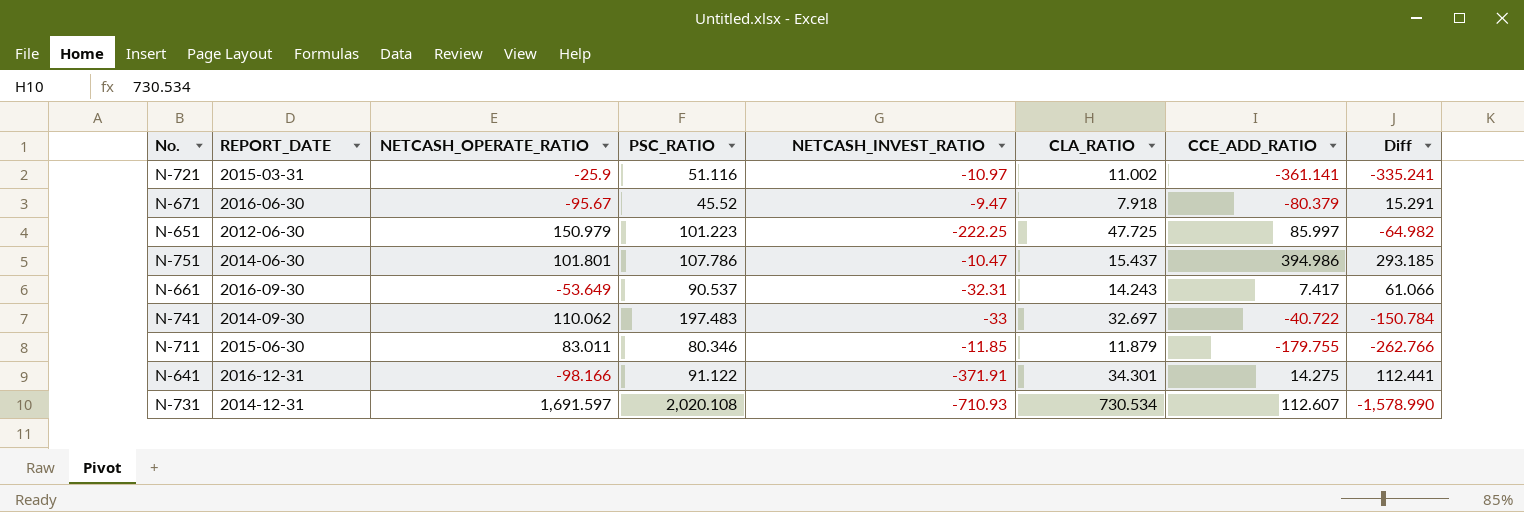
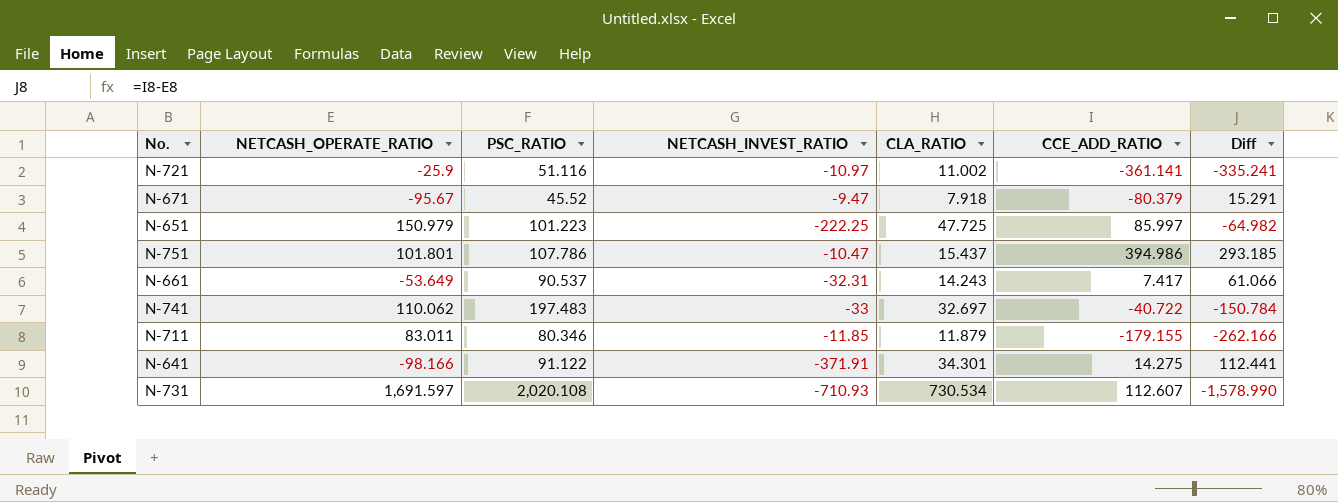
column REPORT_DATE | position: 2 -> none
N-711 | CCE_ADD_RATIO: -179.755 -> -179.155
N-711 | Diff: -262.766 -> -262.166

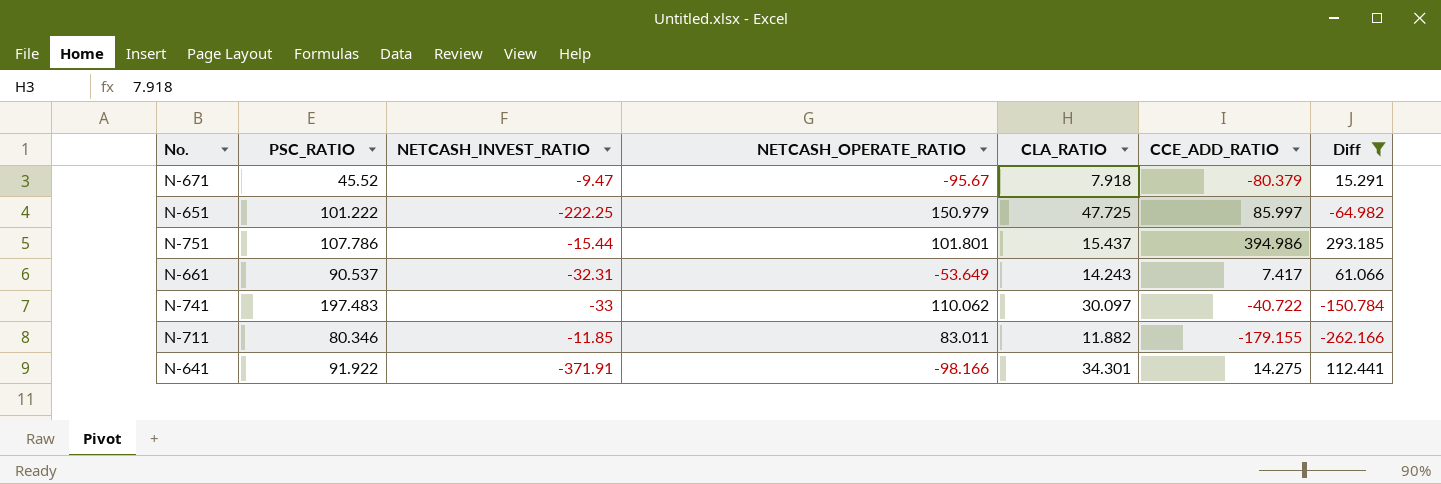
filter: none -> Diff >= -262.166
column NETCASH_OPERATE_RATIO | position: 2 -> 4
N-651 | PSC_RATIO: 101.223 -> 101.222
N-751 | NETCASH_INVEST_RATIO: -10.47 -> -15.44
N-741 | CLA_RATIO: 32.697 -> 30.097
N-711 | CLA_RATIO: 11.879 -> 11.882
N-641 | PSC_RATIO: 91.122 -> 91.922

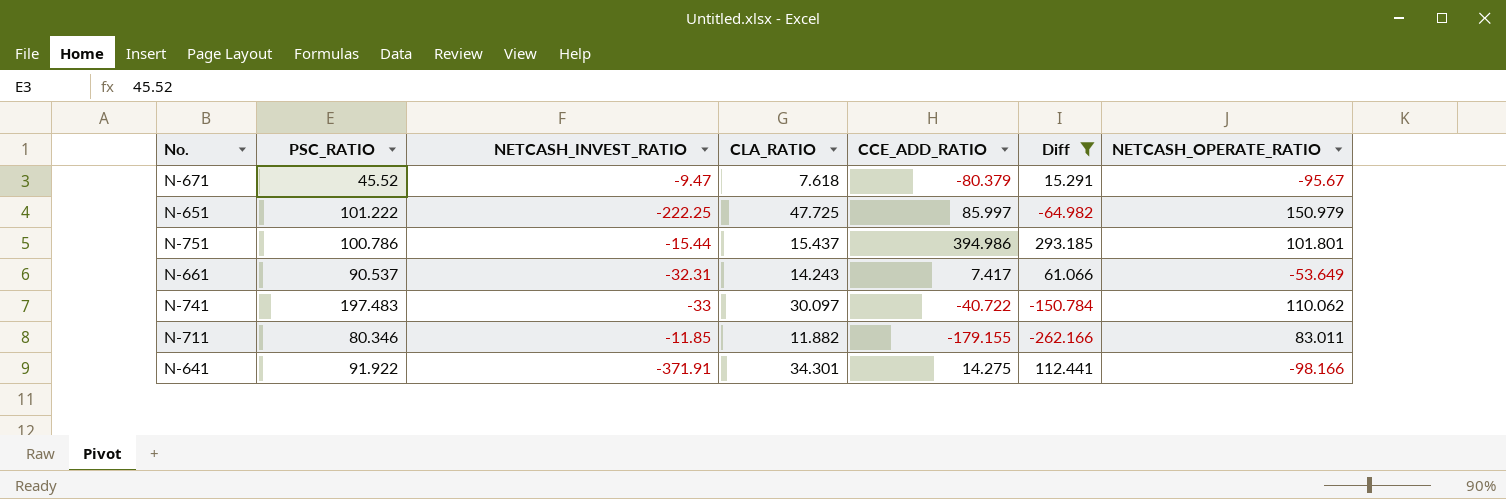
column NETCASH_OPERATE_RATIO | position: 4 -> 7
N-671 | CLA_RATIO: 7.918 -> 7.618
N-751 | PSC_RATIO: 107.786 -> 100.786

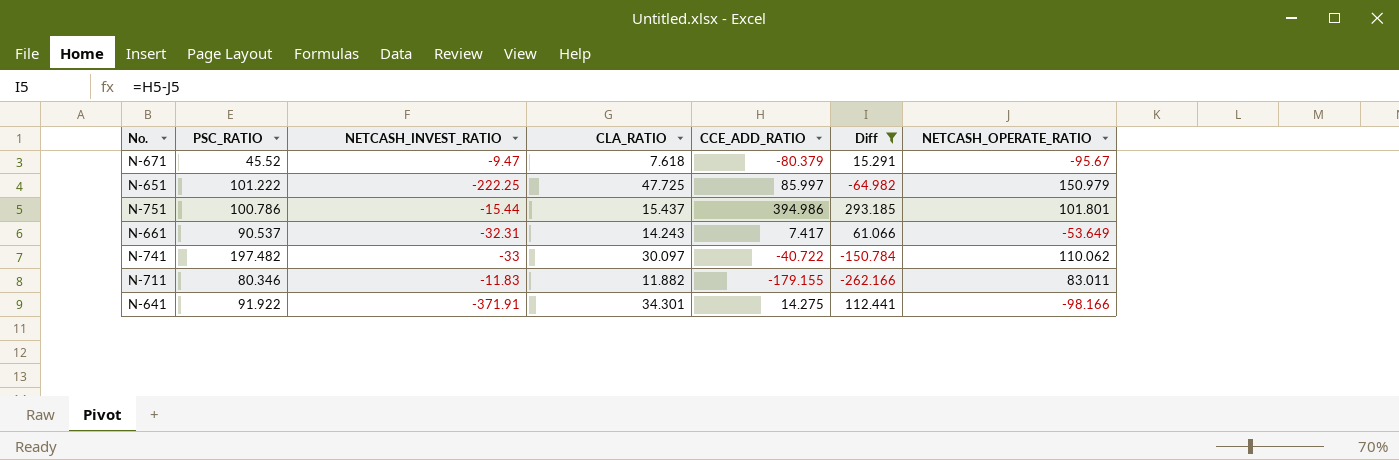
N-741 | PSC_RATIO: 197.483 -> 197.482
N-711 | NETCASH_INVEST_RATIO: -11.85 -> -11.83

